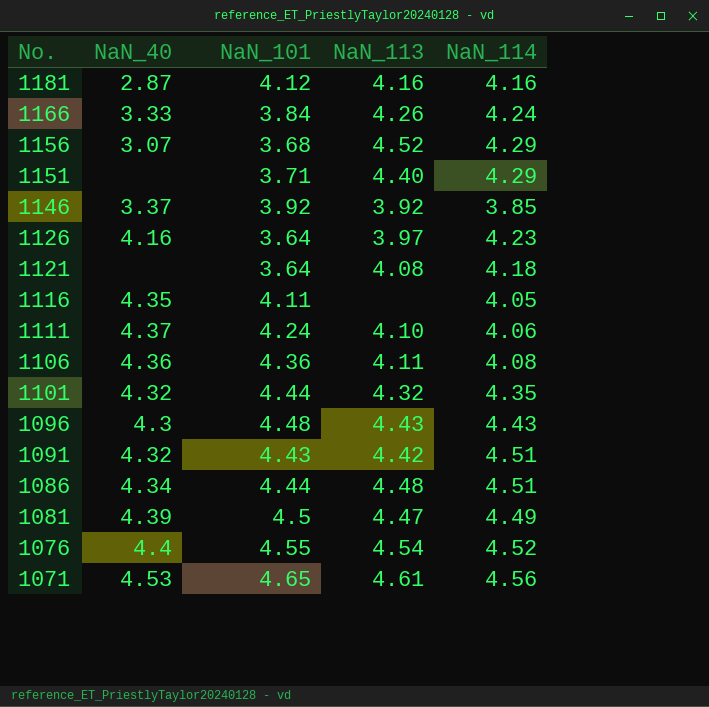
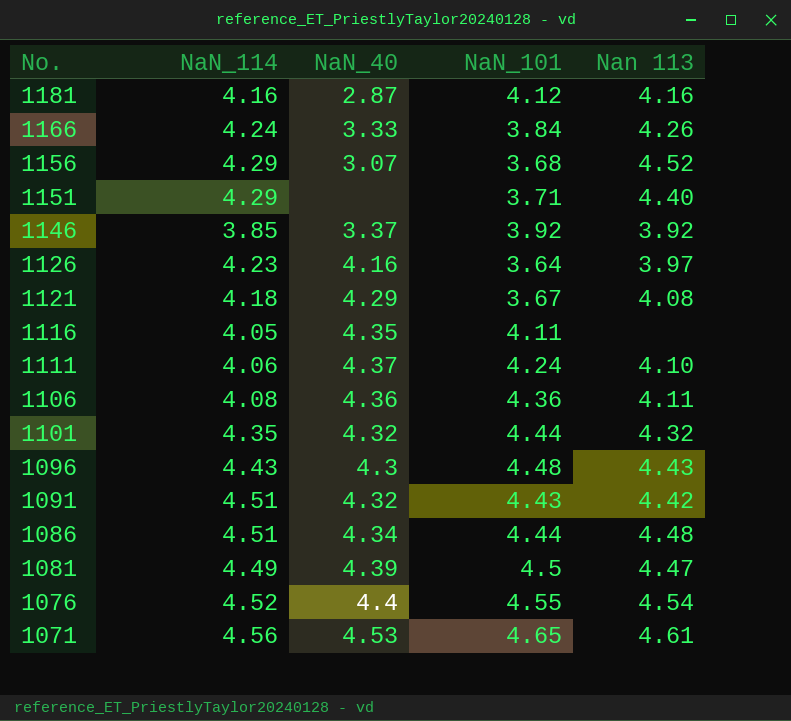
column NaN_114 | position: 5 -> 2
column name: NaN_113 -> Nan 113
1121 | NaN_40: none -> 4.29
1121 | NaN_101: 3.64 -> 3.67

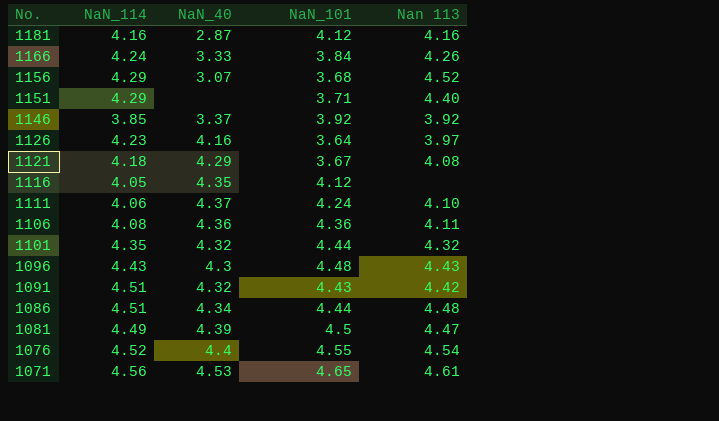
1116 | NaN_101: 4.11 -> 4.12

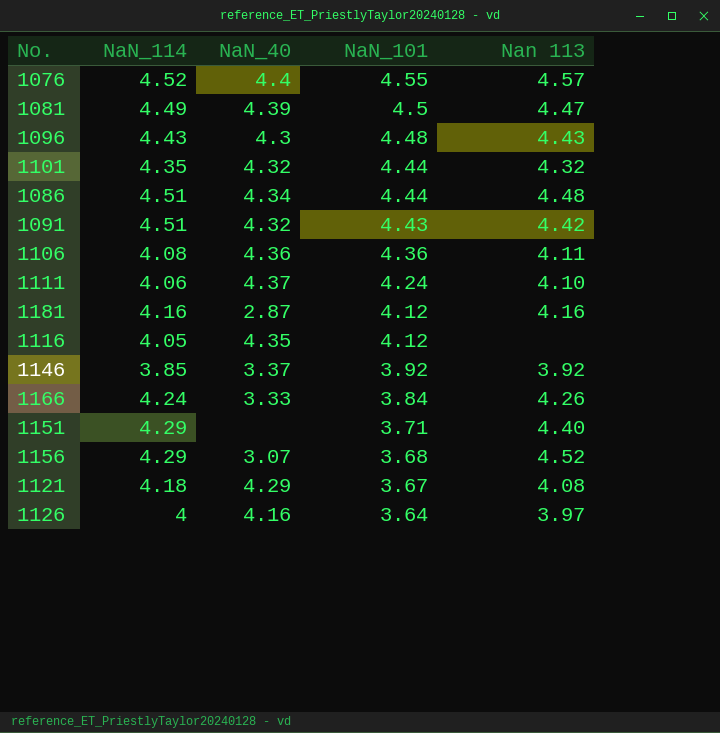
row order: No. descending -> NaN_101 descending
row 1071: 4.56 | 4.53 | 4.65 | 4.61 -> none
1076 | Nan 113: 4.54 -> 4.57
1126 | NaN_114: 4.23 -> 4

